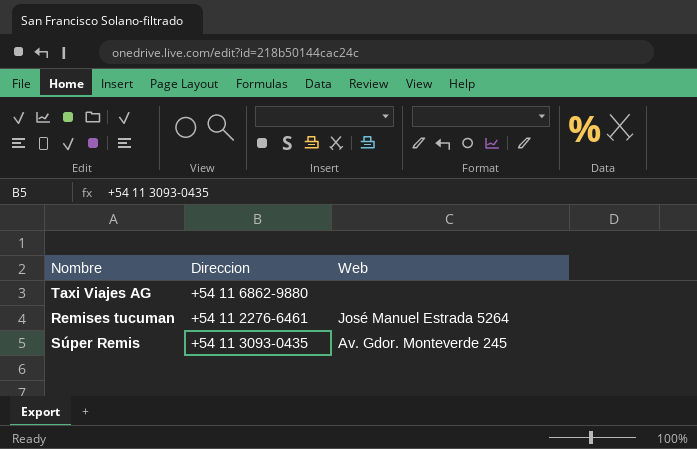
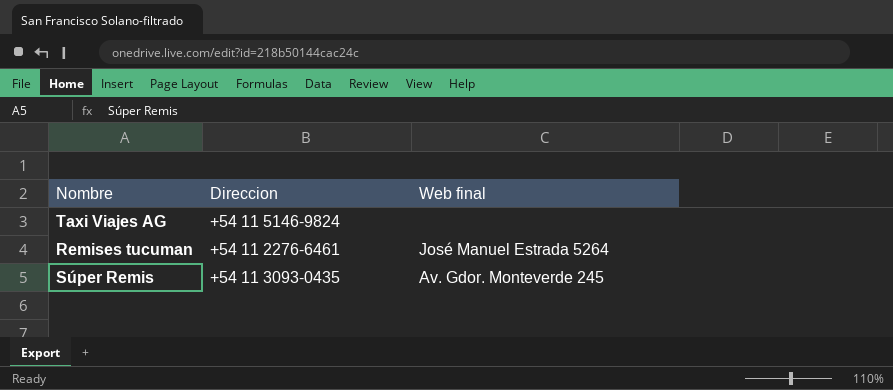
column name: Web -> Web final
Taxi Viajes AG | Direccion: +54 11 6862-9880 -> +54 11 5146-9824

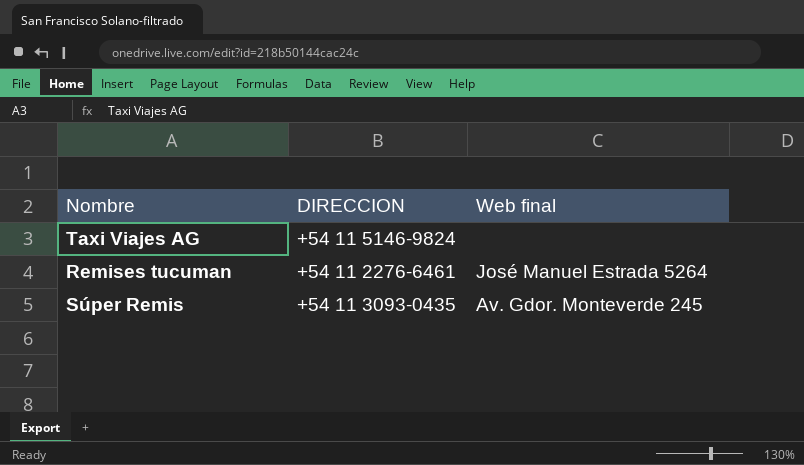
column name: Direccion -> DIRECCION

